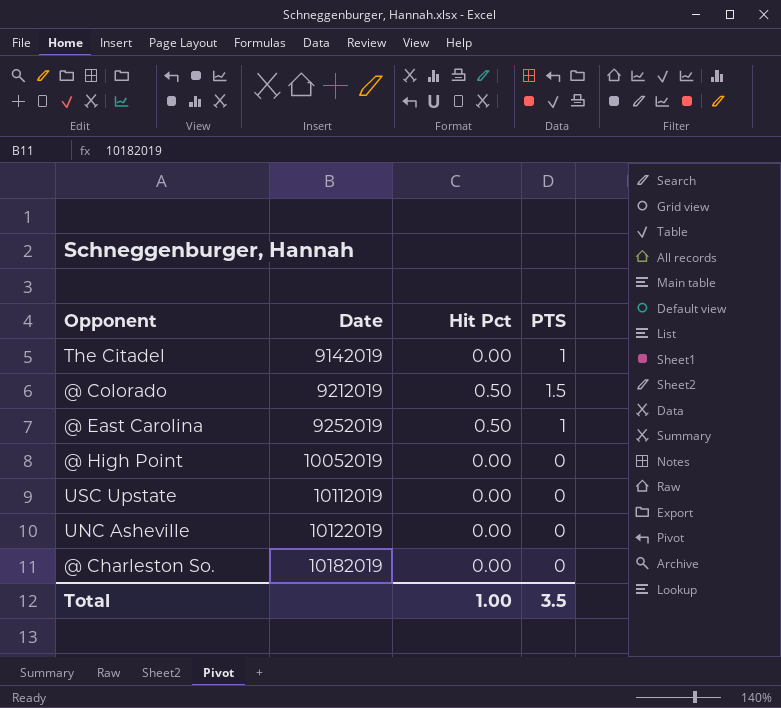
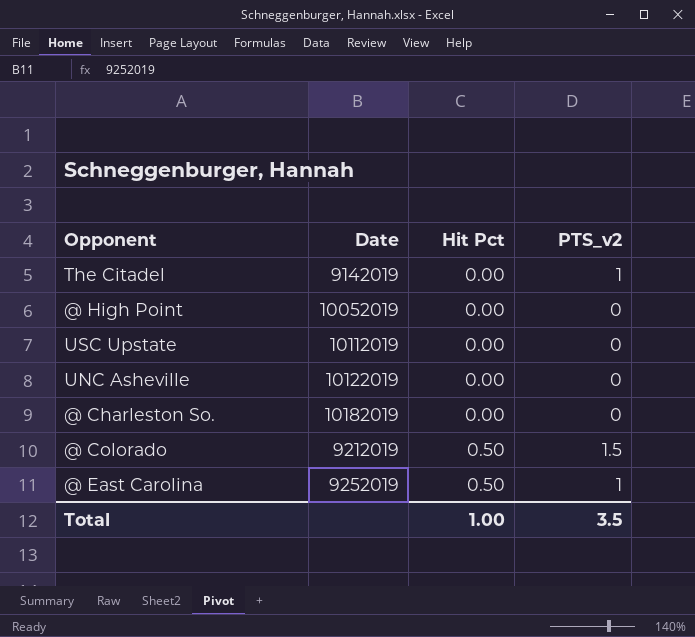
row order: Date ascending -> Hit Pct ascending
column name: PTS -> PTS_v2

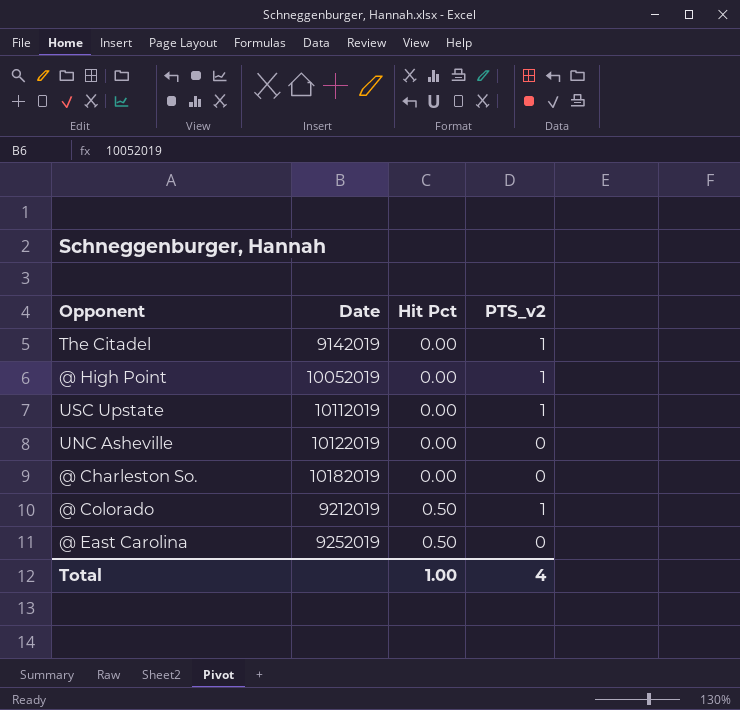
@ High Point | PTS_v2: 0 -> 1
USC Upstate | PTS_v2: 0 -> 1
@ Colorado | PTS_v2: 1.5 -> 1
@ East Carolina | PTS_v2: 1 -> 0
Total | PTS_v2: 3.5 -> 4

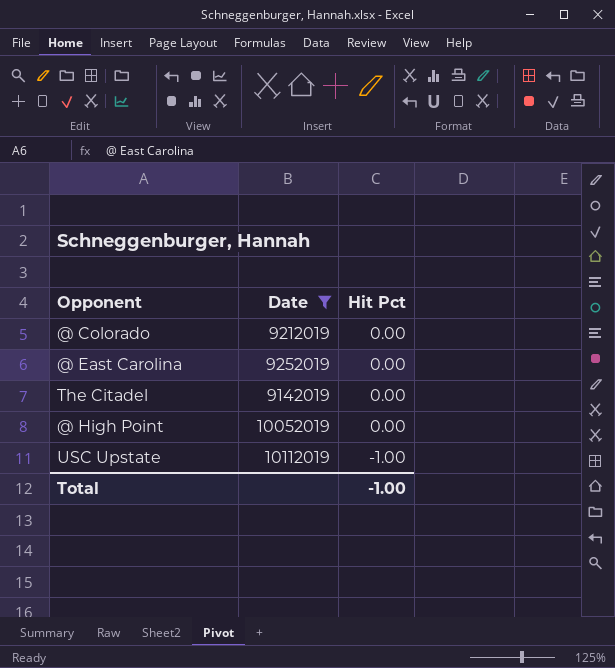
filter: none -> Date <= 10112019
row order: Hit Pct ascending -> Hit Pct descending
column PTS_v2 | position: 4 -> none
@ Colorado | Hit Pct: 0.50 -> 0.00
@ East Carolina | Hit Pct: 0.50 -> 0.00
USC Upstate | Hit Pct: 0.00 -> -1.00
Total | Hit Pct: 1.00 -> -1.00

